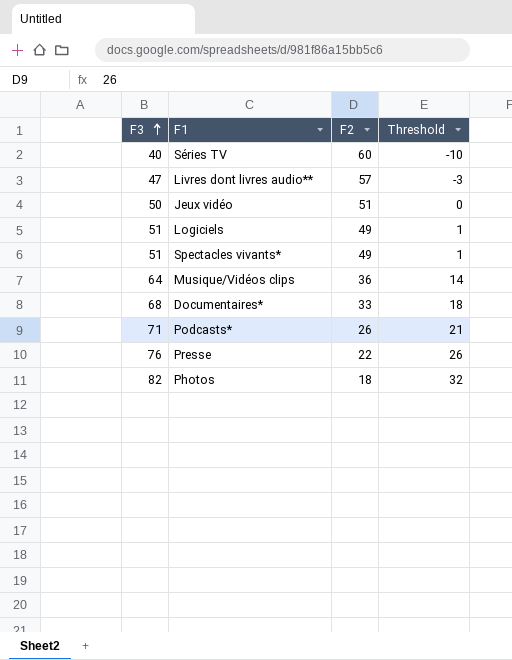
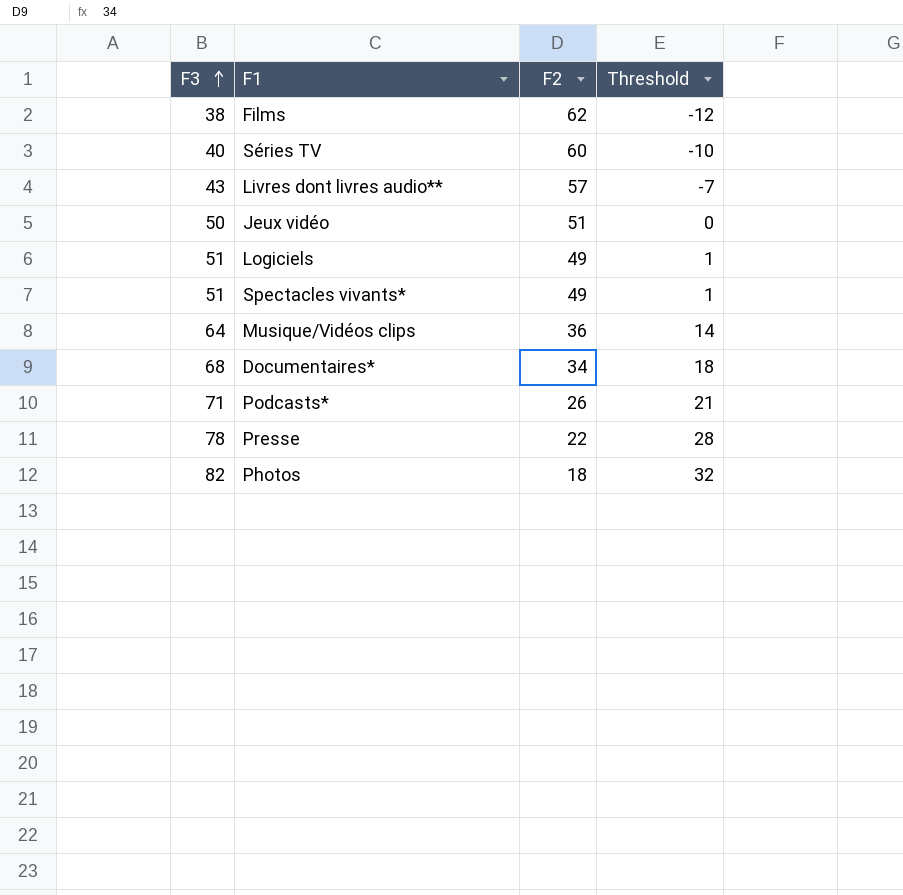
row Films: none -> 38 | 62 | -12
Livres dont livres audio** | F3: 47 -> 43
Livres dont livres audio** | Threshold: -3 -> -7
Documentaires* | F2: 33 -> 34
Presse | F3: 76 -> 78
Presse | Threshold: 26 -> 28

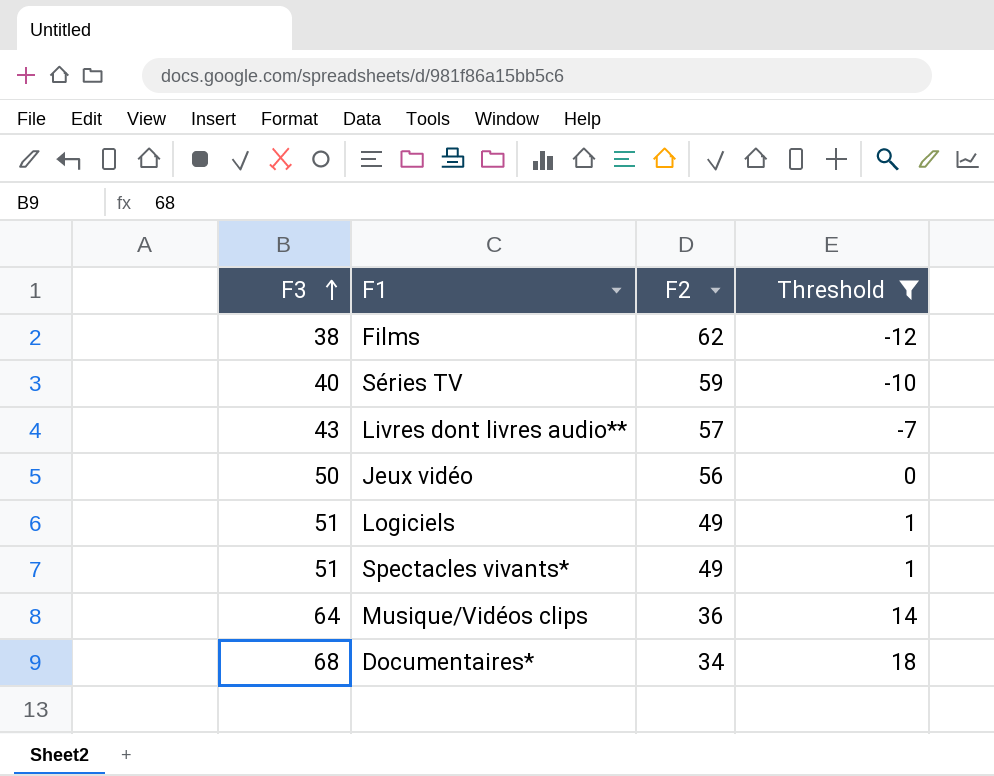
filter: none -> Threshold <= 18
Séries TV | F2: 60 -> 59
Jeux vidéo | F2: 51 -> 56

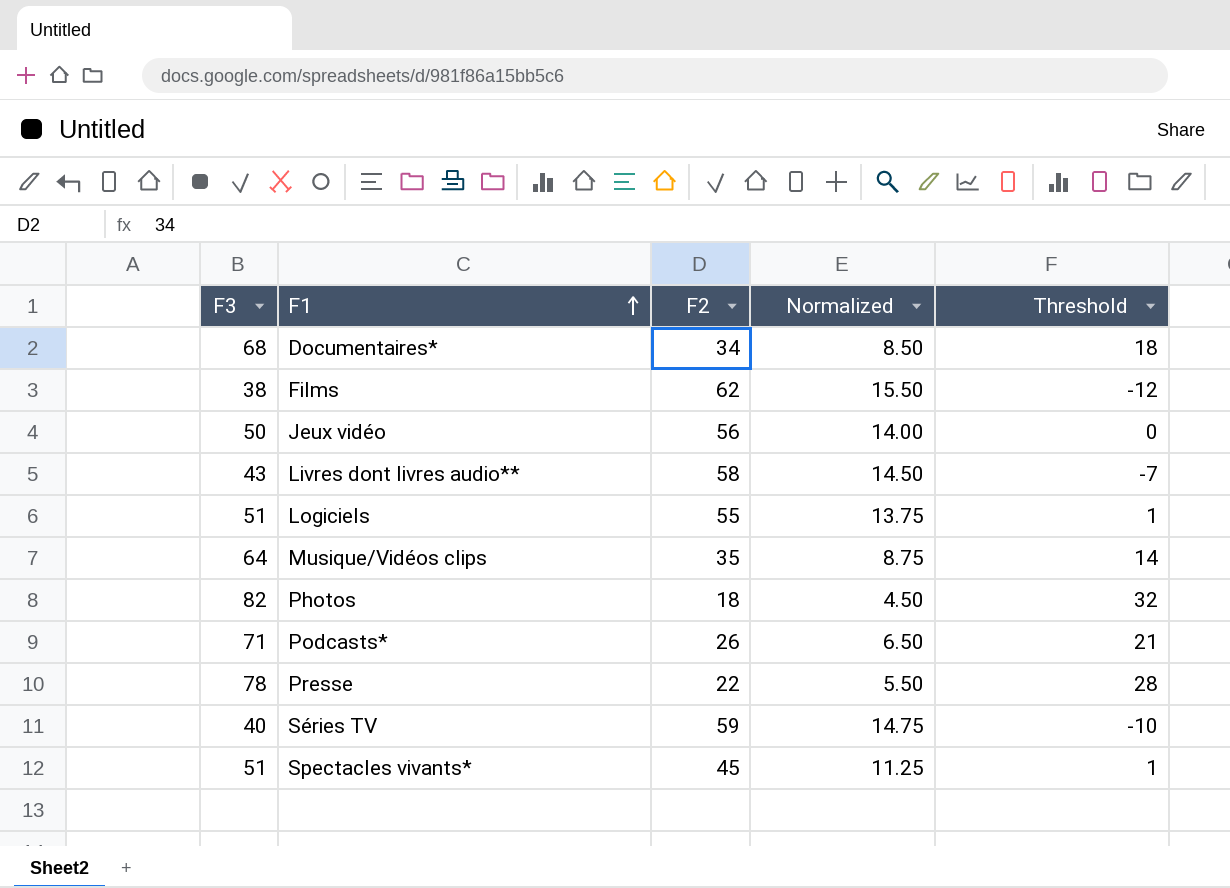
filter: Threshold <= 18 -> none
row order: F3 ascending -> F1 ascending
column Normalized | formula: none -> [F2] * 0.25
Livres dont livres audio** | F2: 57 -> 58
Logiciels | F2: 49 -> 55
Musique/Vidéos clips | F2: 36 -> 35
Spectacles vivants* | F2: 49 -> 45

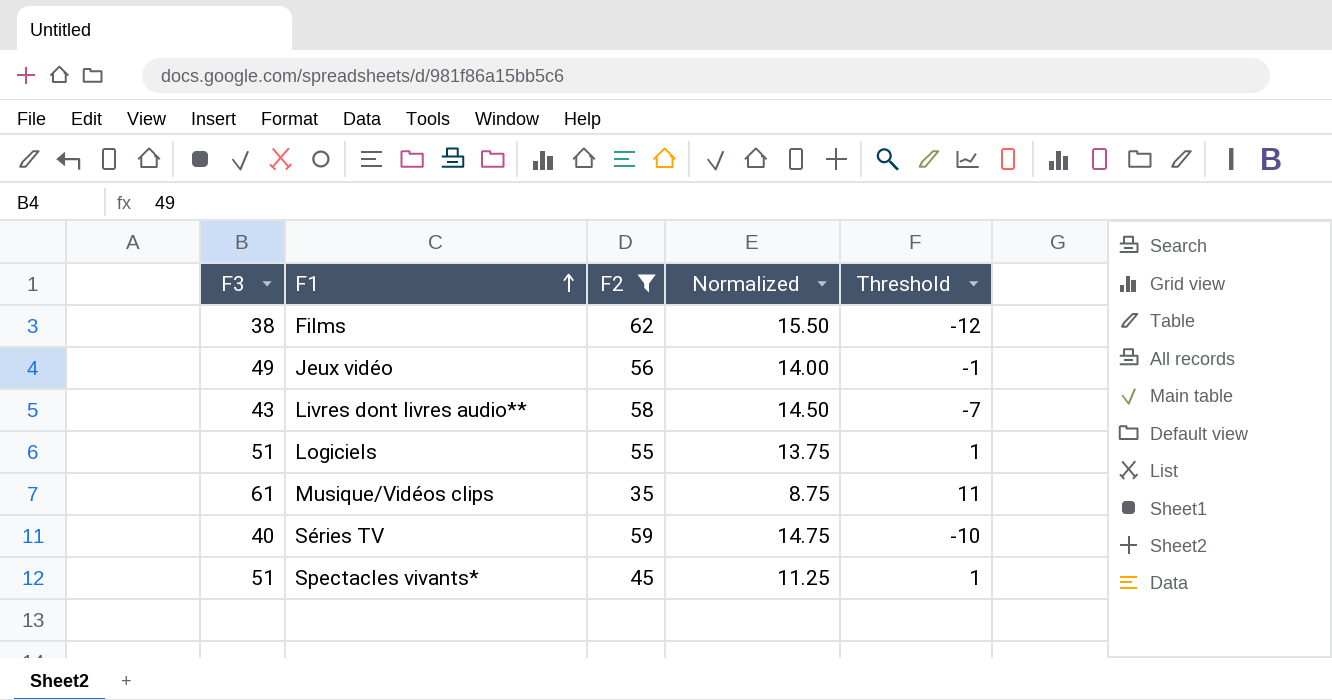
filter: none -> F2 >= 35
Jeux vidéo | F3: 50 -> 49
Jeux vidéo | Threshold: 0 -> -1
Musique/Vidéos clips | F3: 64 -> 61
Musique/Vidéos clips | Threshold: 14 -> 11

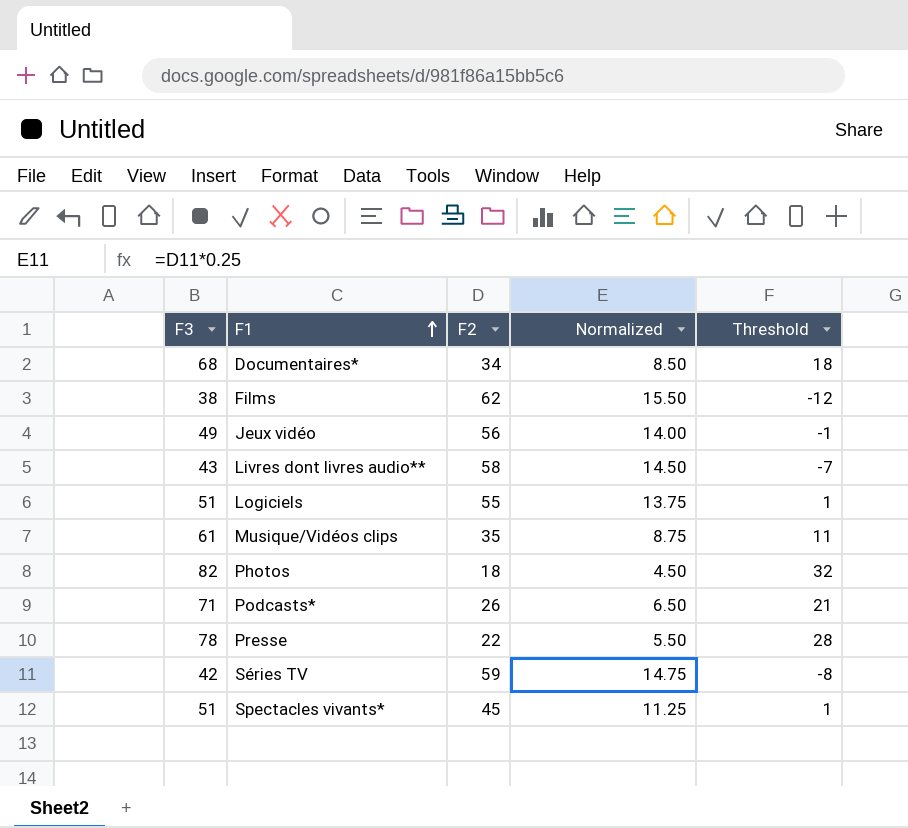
filter: F2 >= 35 -> none
Séries TV | F3: 40 -> 42
Séries TV | Threshold: -10 -> -8

